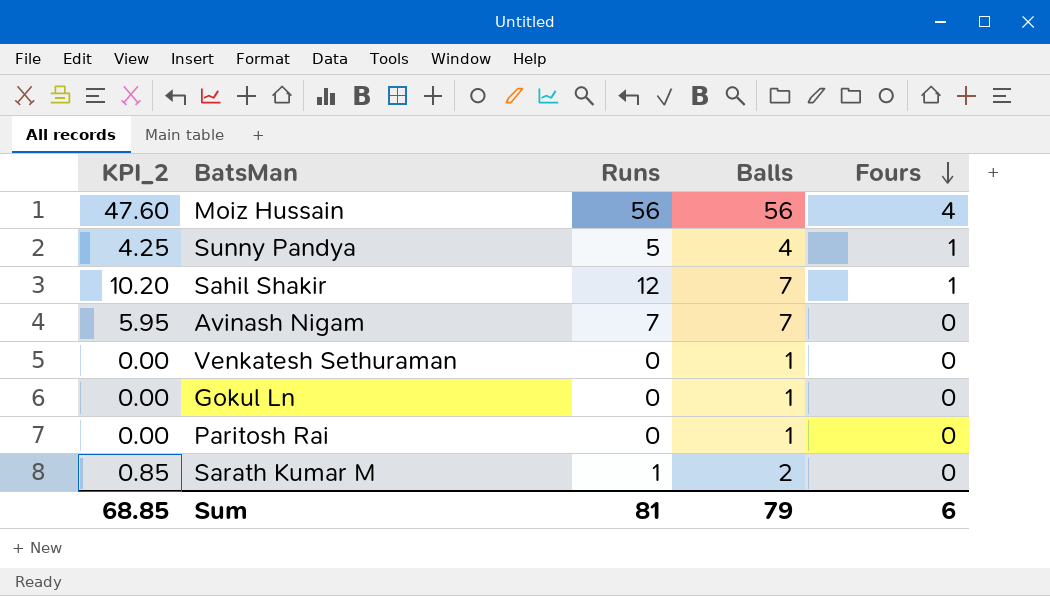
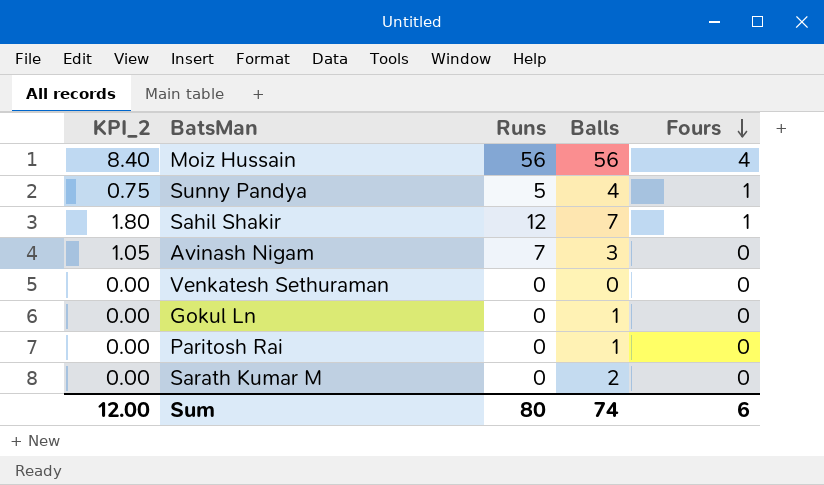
column KPI_2 | formula: [Runs] * 0.85 -> [Runs] * 0.15
Avinash Nigam | Balls: 7 -> 3
Venkatesh Sethuraman | Balls: 1 -> 0
Sarath Kumar M | Runs: 1 -> 0
Sum | KPI_2: 68.85 -> 12.00
Sum | Runs: 81 -> 80
Sum | Balls: 79 -> 74

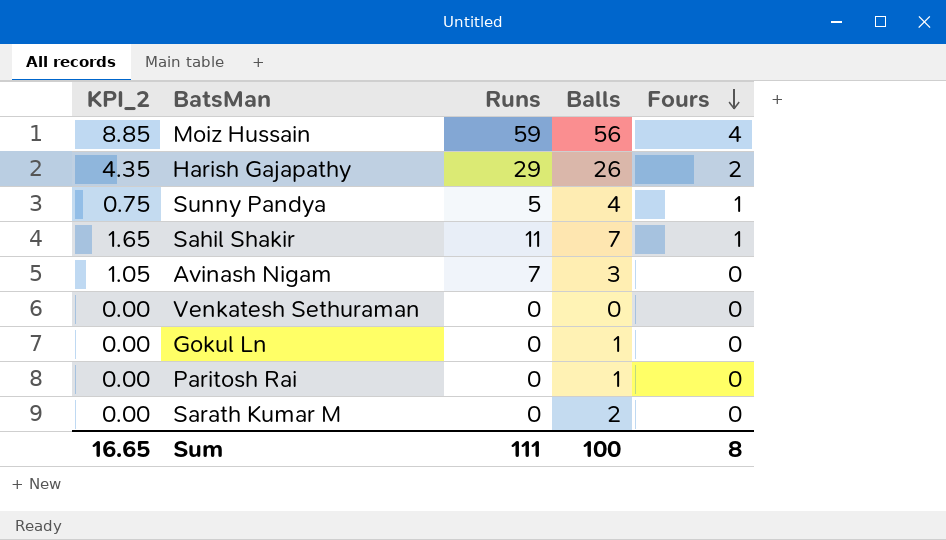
Moiz Hussain | KPI_2: 8.40 -> 8.85
Moiz Hussain | Runs: 56 -> 59
row Harish Gajapathy: none -> 4.35 | 29 | 26 | 2
Sahil Shakir | KPI_2: 1.80 -> 1.65
Sahil Shakir | Runs: 12 -> 11
Sum | KPI_2: 12.00 -> 16.65
Sum | Runs: 80 -> 111
Sum | Balls: 74 -> 100
Sum | Fours: 6 -> 8

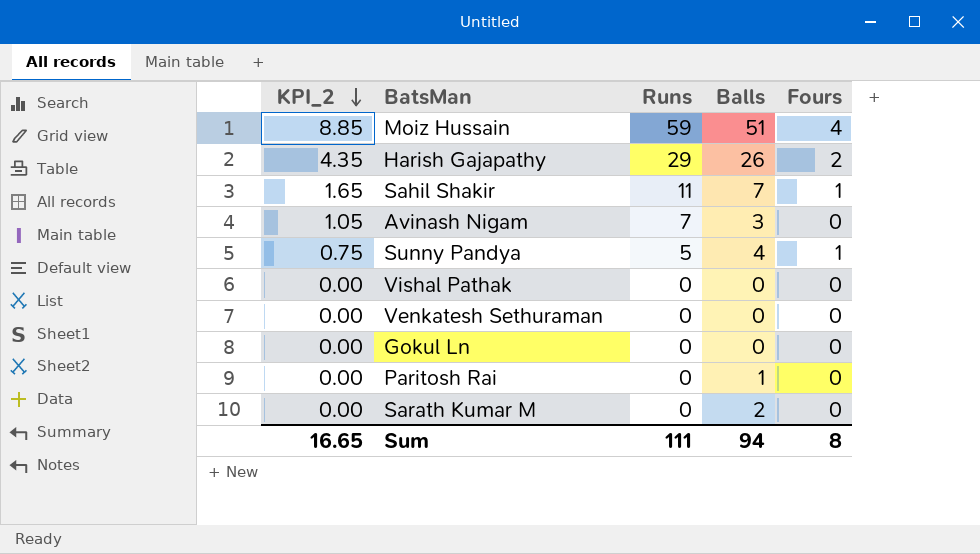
row order: Fours descending -> KPI_2 descending
Moiz Hussain | Balls: 56 -> 51
row Vishal Pathak: none -> 0.00 | 0 | 0 | 0
Gokul Ln | Balls: 1 -> 0
Sum | Balls: 100 -> 94

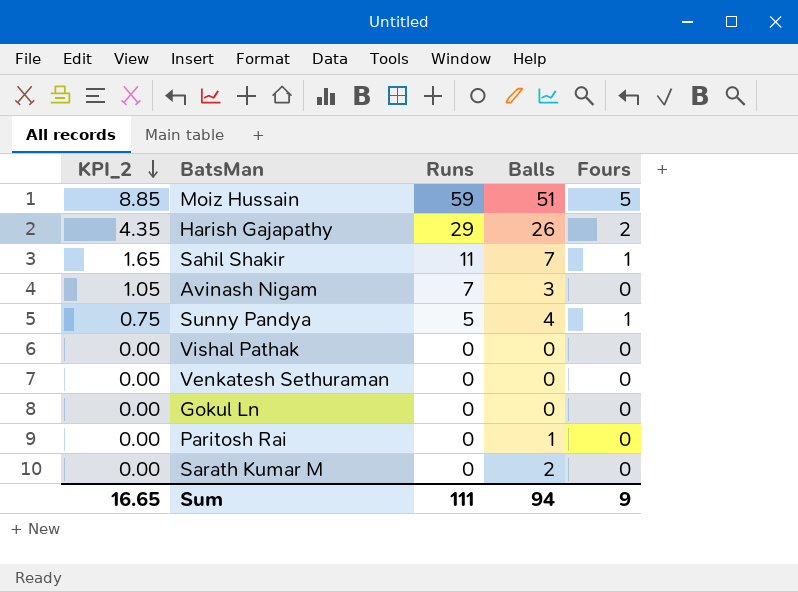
Moiz Hussain | Fours: 4 -> 5
Sum | Fours: 8 -> 9

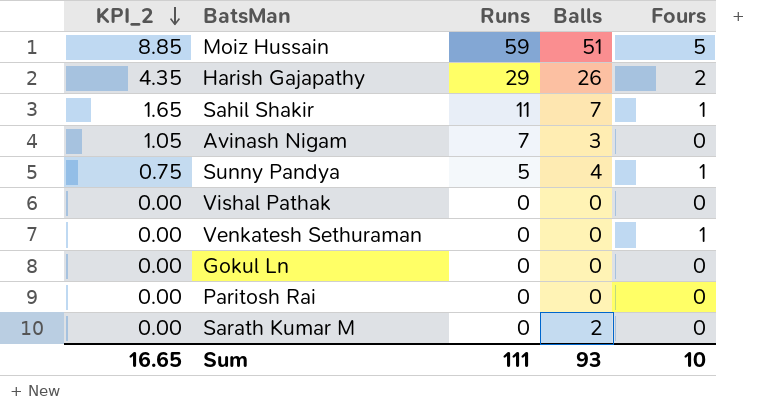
Venkatesh Sethuraman | Fours: 0 -> 1
Paritosh Rai | Balls: 1 -> 0
Sum | Balls: 94 -> 93
Sum | Fours: 9 -> 10

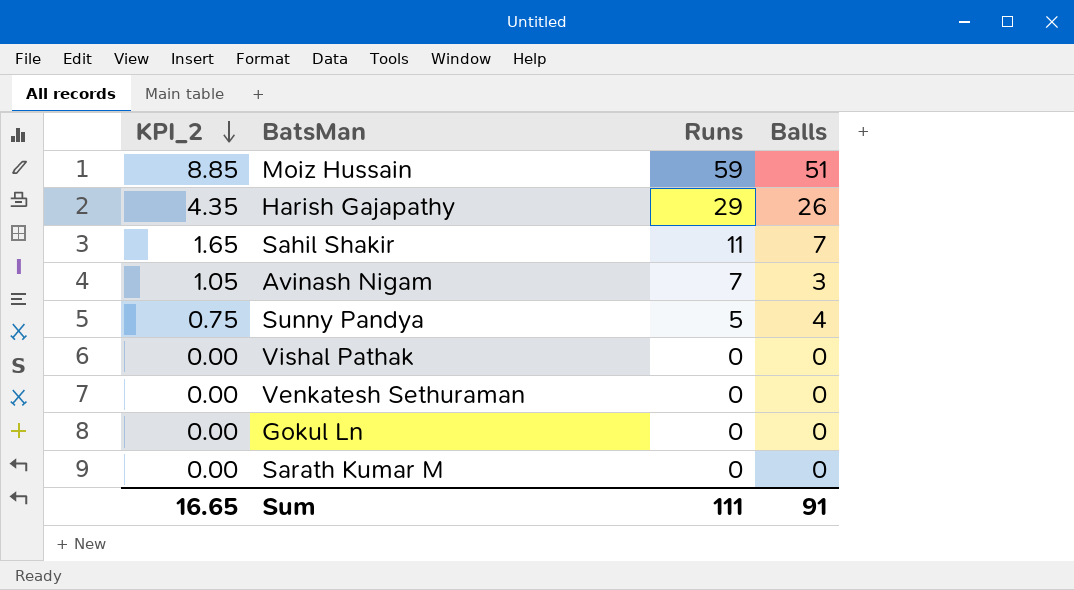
column Fours | position: 5 -> none
row Paritosh Rai: 0.00 | 0 | 0 | 0 -> none
Sarath Kumar M | Balls: 2 -> 0
Sum | Balls: 93 -> 91

